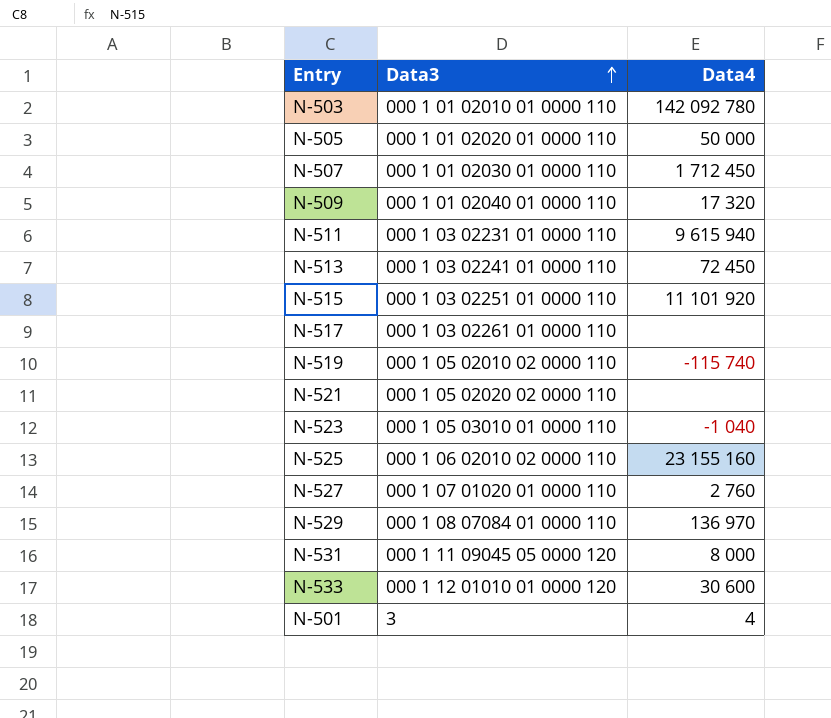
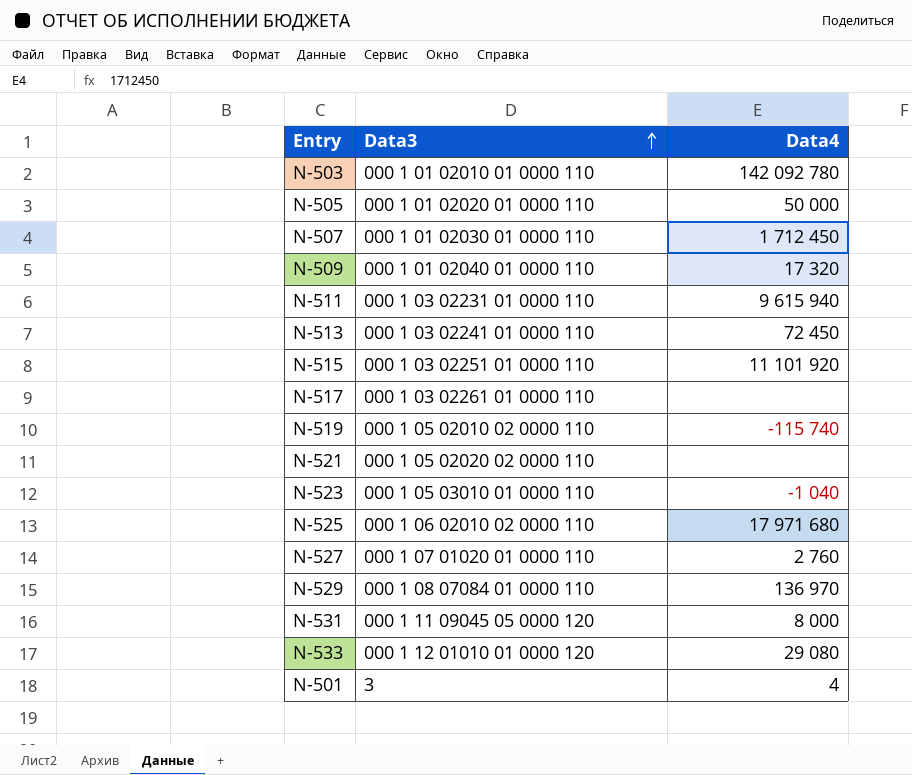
N-525 | Data4: 23 155 160 -> 17 971 680
N-533 | Data4: 30 600 -> 29 080

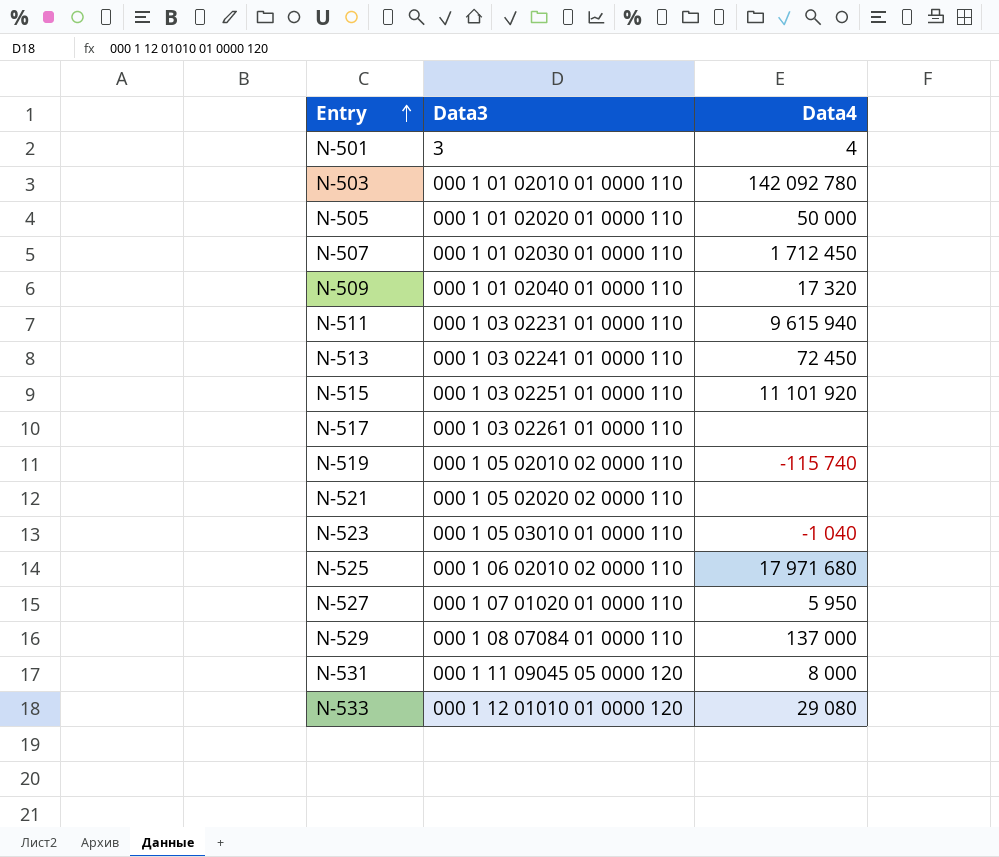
row order: Data3 ascending -> Entry ascending
N-527 | Data4: 2 760 -> 5 950
N-529 | Data4: 136 970 -> 137 000

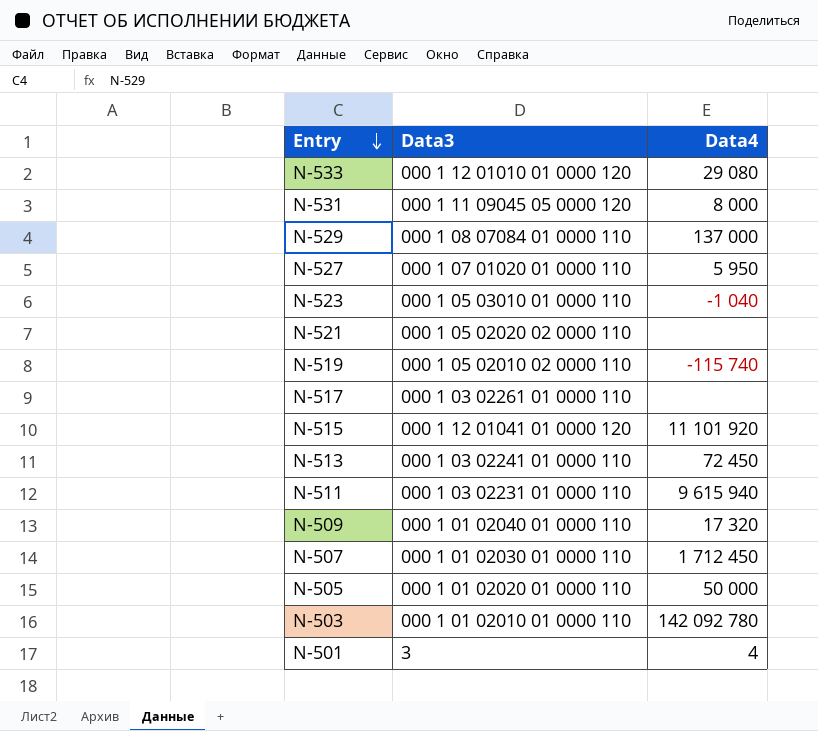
row order: Entry ascending -> Entry descending
row N-525: 000 1 06 02010 02 0000 110 | 17 971 680 -> none
N-515 | Data3: 000 1 03 02251 01 0000 110 -> 000 1 12 01041 01 0000 120

